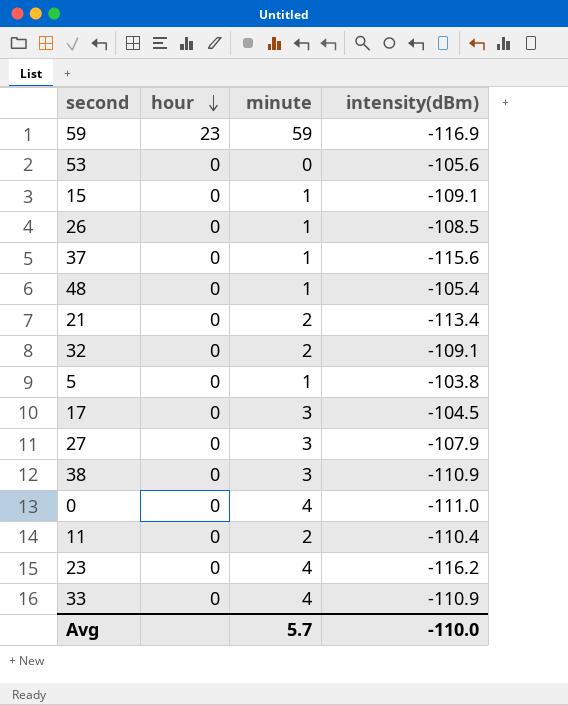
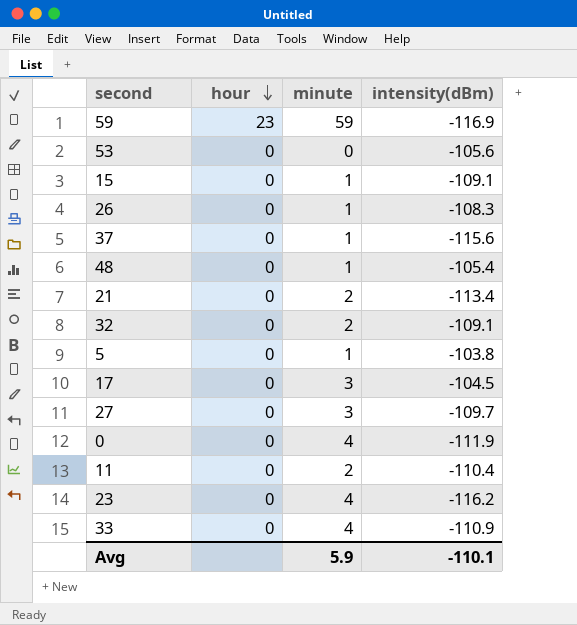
row 38: 0 | 3 | -110.9 -> none
26 | intensity(dBm): -108.5 -> -108.3
27 | intensity(dBm): -107.9 -> -109.7
0 | intensity(dBm): -111.0 -> -111.9
Avg | minute: 5.7 -> 5.9
Avg | intensity(dBm): -110.0 -> -110.1

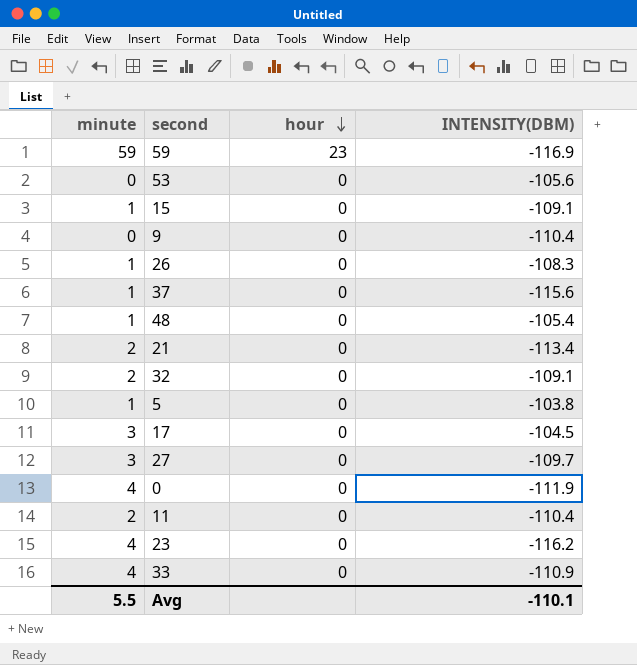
column minute | position: 3 -> 1
column name: intensity(dBm) -> INTENSITY(DBM)
row 9: none -> 0 | 0 | -110.4
Avg | minute: 5.9 -> 5.5

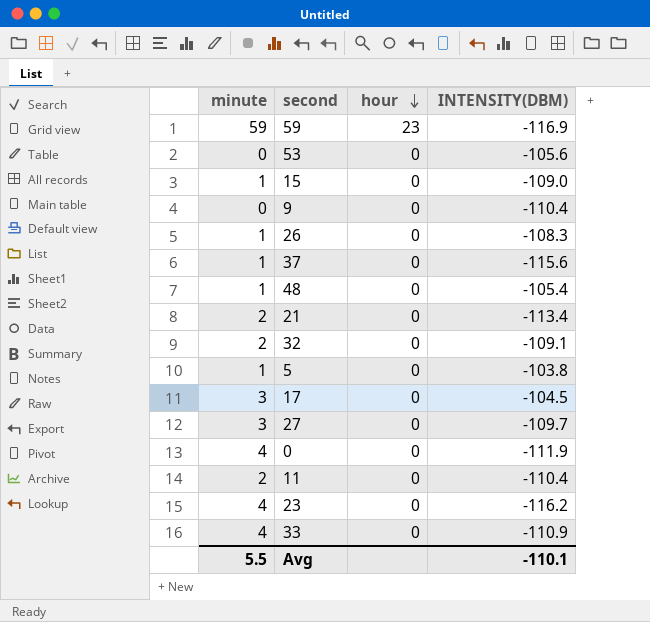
15 | INTENSITY(DBM): -109.1 -> -109.0

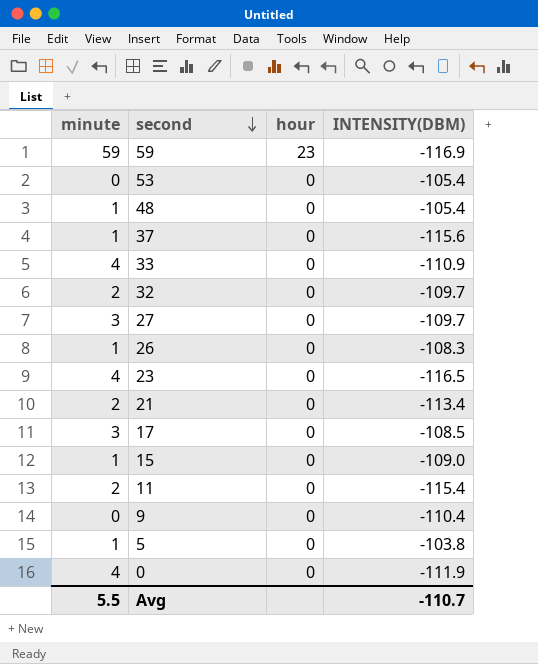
row order: hour descending -> second descending
53 | INTENSITY(DBM): -105.6 -> -105.4
32 | INTENSITY(DBM): -109.1 -> -109.7
23 | INTENSITY(DBM): -116.2 -> -116.5
17 | INTENSITY(DBM): -104.5 -> -108.5
11 | INTENSITY(DBM): -110.4 -> -115.4
Avg | INTENSITY(DBM): -110.1 -> -110.7

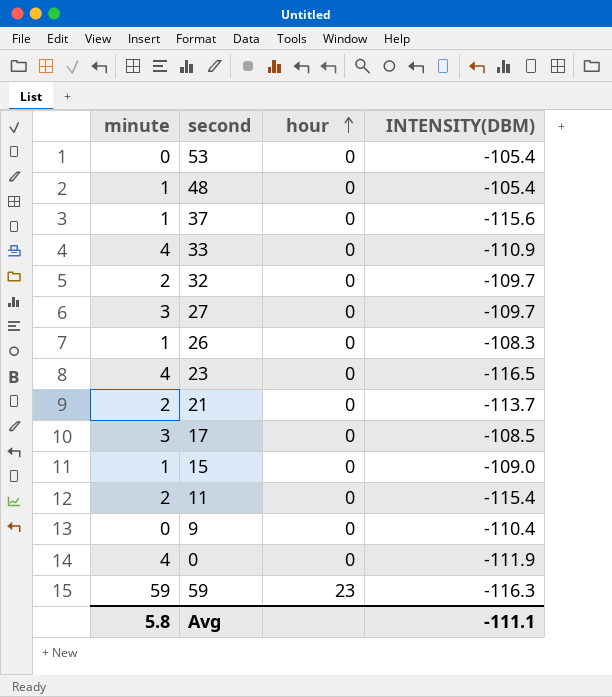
row order: second descending -> hour ascending
row 5: 1 | 0 | -103.8 -> none
21 | INTENSITY(DBM): -113.4 -> -113.7
59 | INTENSITY(DBM): -116.9 -> -116.3
Avg | minute: 5.5 -> 5.8
Avg | INTENSITY(DBM): -110.7 -> -111.1

